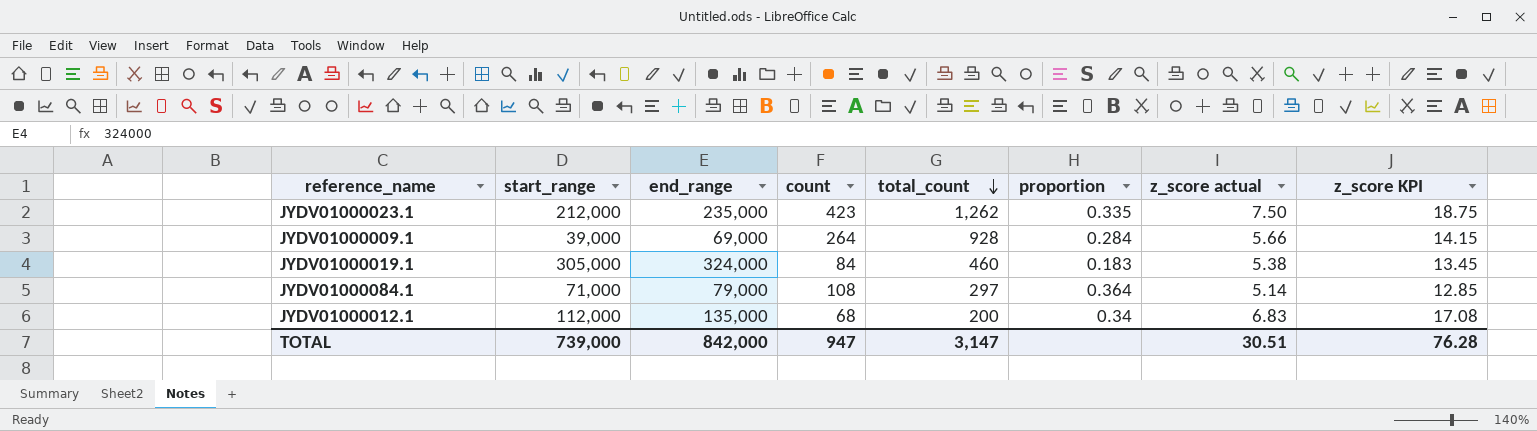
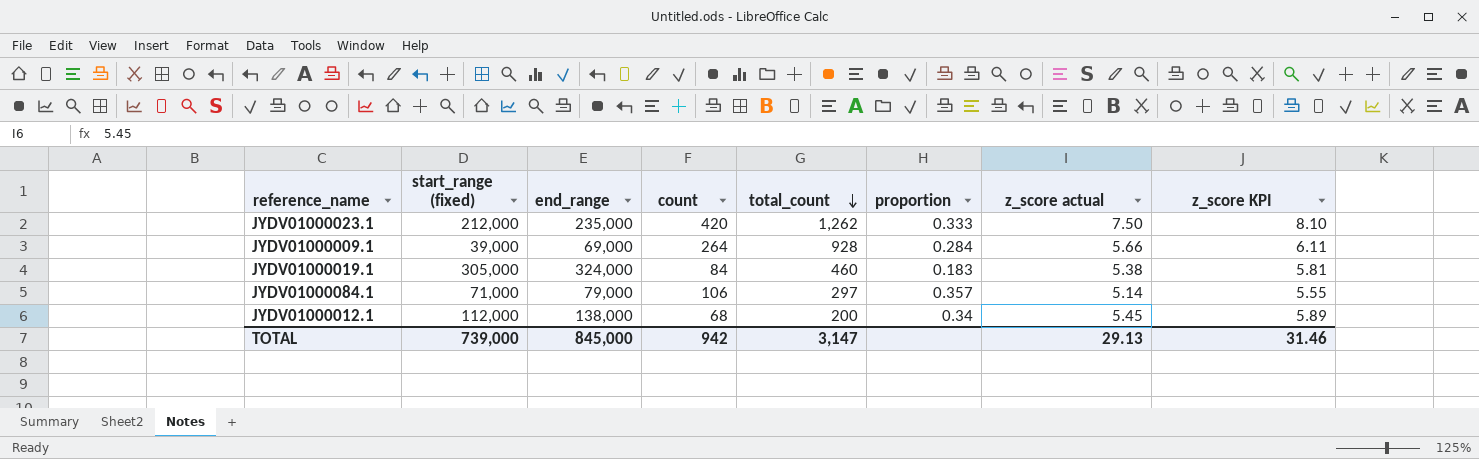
column name: start_range -> start_range (fixed)
column z_score KPI | formula: [z_score actual] * 2.5 -> [z_score actual] * 1.08
JYDV01000023.1 | count: 423 -> 420
JYDV01000023.1 | proportion: 0.335 -> 0.333
JYDV01000084.1 | count: 108 -> 106
JYDV01000084.1 | proportion: 0.364 -> 0.357
JYDV01000012.1 | end_range: 135,000 -> 138,000
JYDV01000012.1 | z_score actual: 6.83 -> 5.45
TOTAL | end_range: 842,000 -> 845,000
TOTAL | count: 947 -> 942
TOTAL | z_score actual: 30.51 -> 29.13
TOTAL | z_score KPI: 76.28 -> 31.46

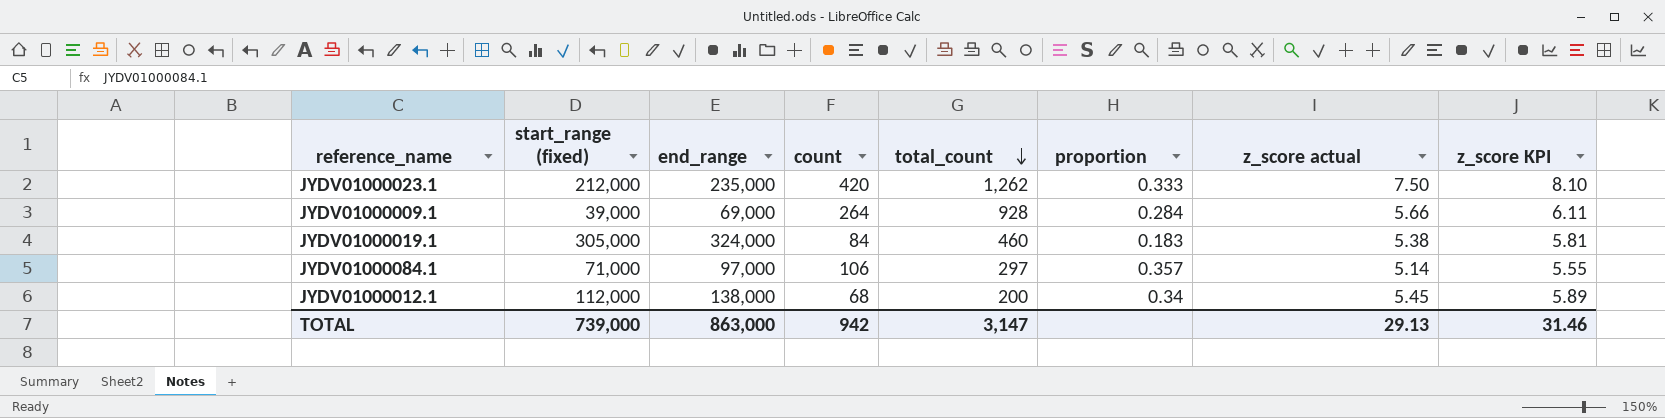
JYDV01000084.1 | end_range: 79,000 -> 97,000
TOTAL | end_range: 845,000 -> 863,000

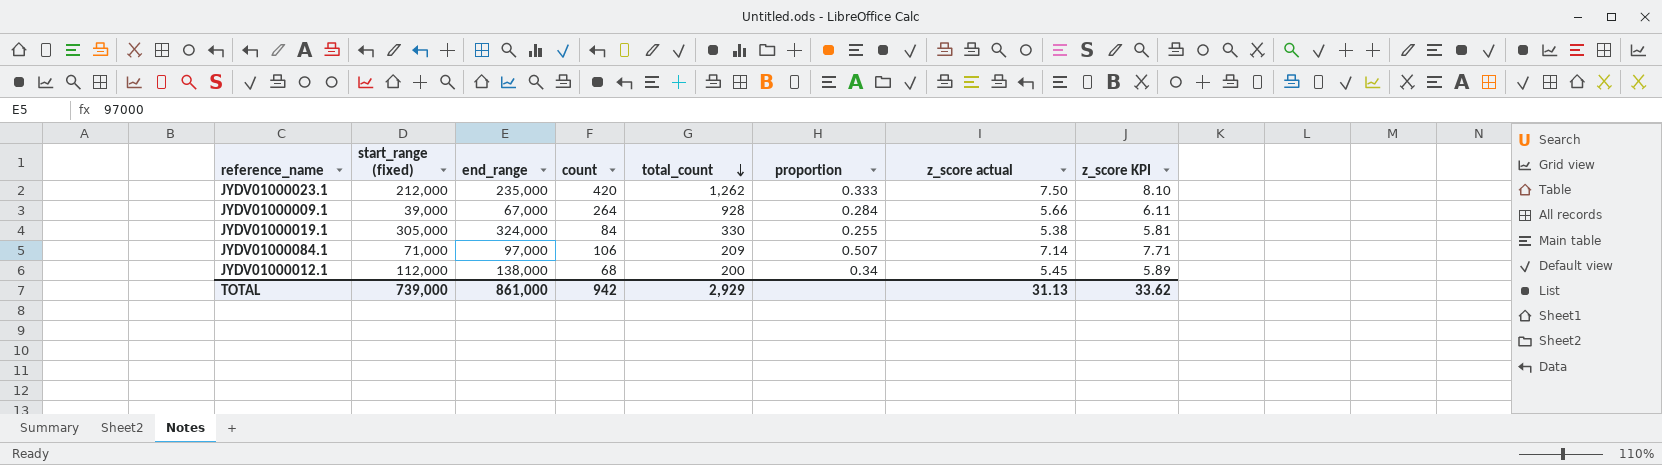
JYDV01000009.1 | end_range: 69,000 -> 67,000
JYDV01000019.1 | total_count: 460 -> 330
JYDV01000019.1 | proportion: 0.183 -> 0.255
JYDV01000084.1 | total_count: 297 -> 209
JYDV01000084.1 | proportion: 0.357 -> 0.507
JYDV01000084.1 | z_score actual: 5.14 -> 7.14
JYDV01000084.1 | z_score KPI: 5.55 -> 7.71
TOTAL | end_range: 863,000 -> 861,000
TOTAL | total_count: 3,147 -> 2,929
TOTAL | z_score actual: 29.13 -> 31.13
TOTAL | z_score KPI: 31.46 -> 33.62

